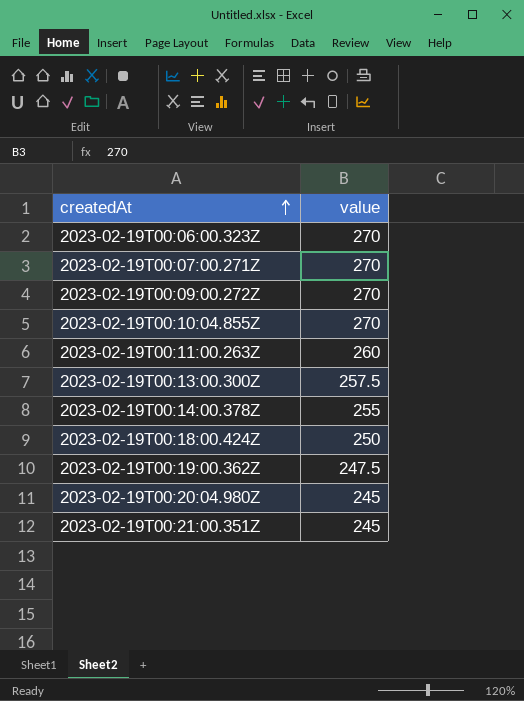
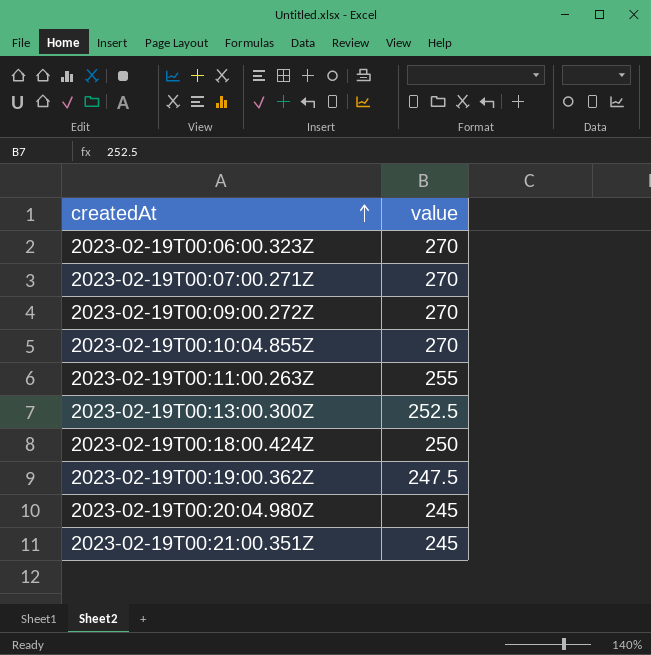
row 2023-02-19T00:14:00.378Z: 255 -> none
2023-02-19T00:11:00.263Z | value: 260 -> 255
2023-02-19T00:13:00.300Z | value: 257.5 -> 252.5

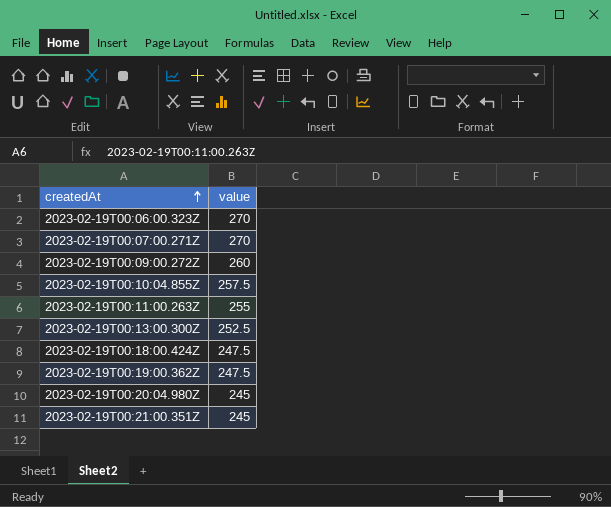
2023-02-19T00:09:00.272Z | value: 270 -> 260
2023-02-19T00:10:04.855Z | value: 270 -> 257.5
2023-02-19T00:18:00.424Z | value: 250 -> 247.5

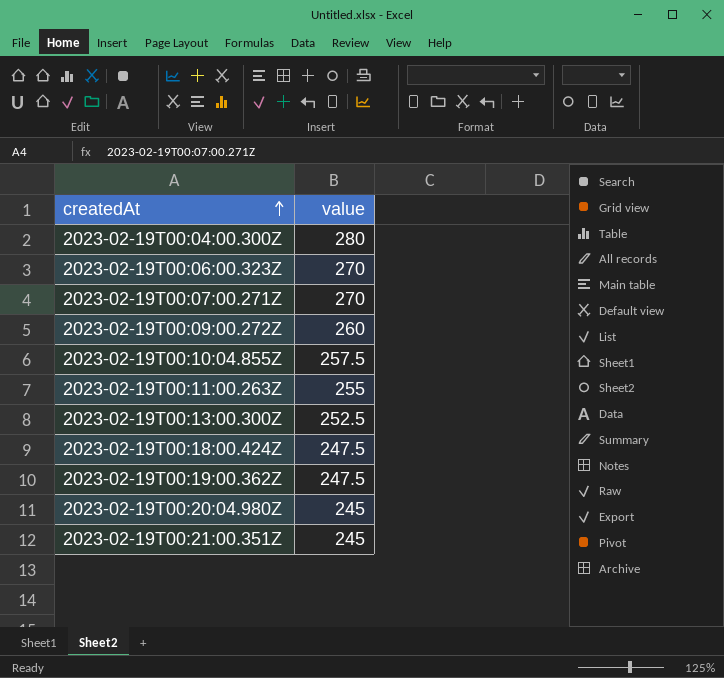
row 2023-02-19T00:04:00.300Z: none -> 280

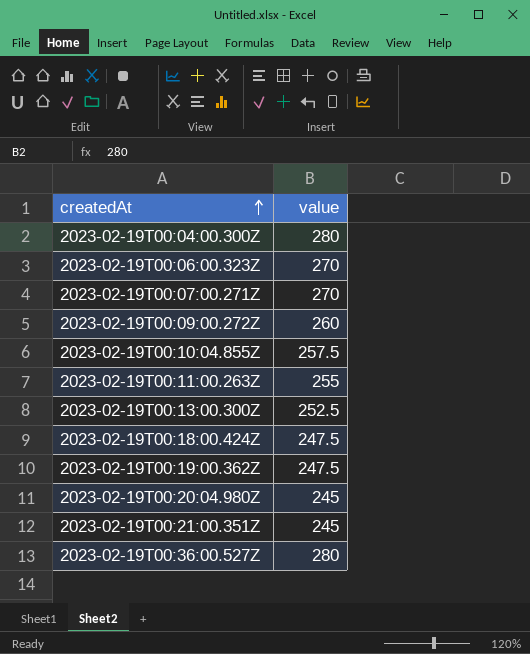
row 2023-02-19T00:36:00.527Z: none -> 280

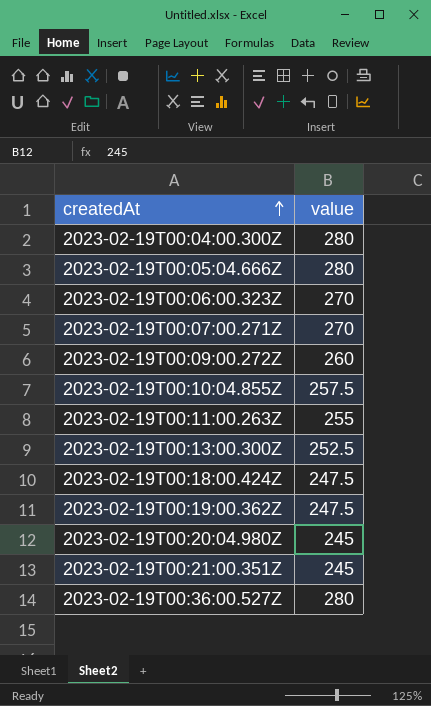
row 2023-02-19T00:05:04.666Z: none -> 280

